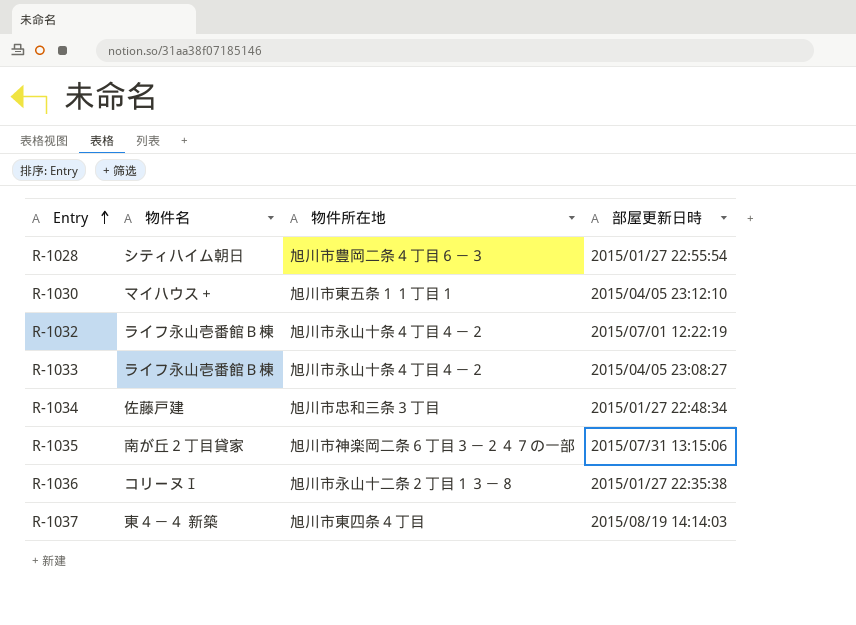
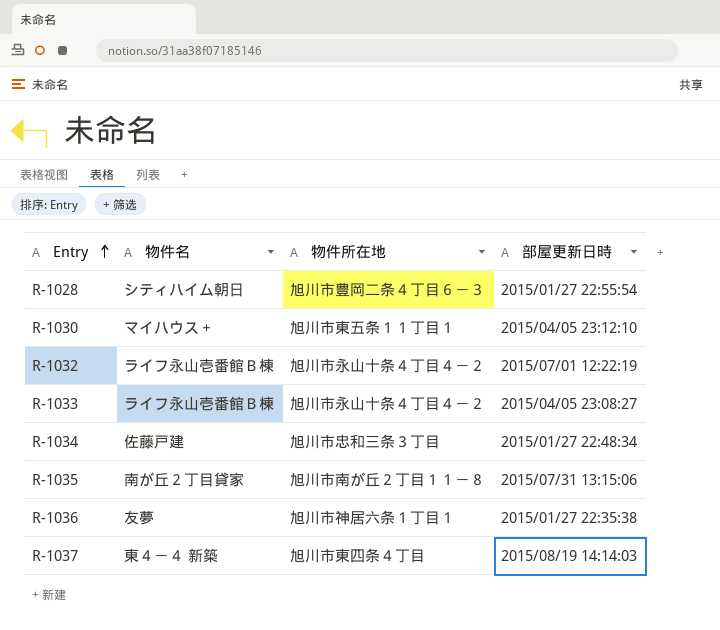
R-1035 | 物件所在地: 旭川市神楽岡二条６丁目３－２４７の一部 -> 旭川市南が丘２丁目１１－８
R-1036 | 物件名: コリーヌⅠ -> 友夢
R-1036 | 物件所在地: 旭川市永山十二条２丁目１３－８ -> 旭川市神居六条１丁目１

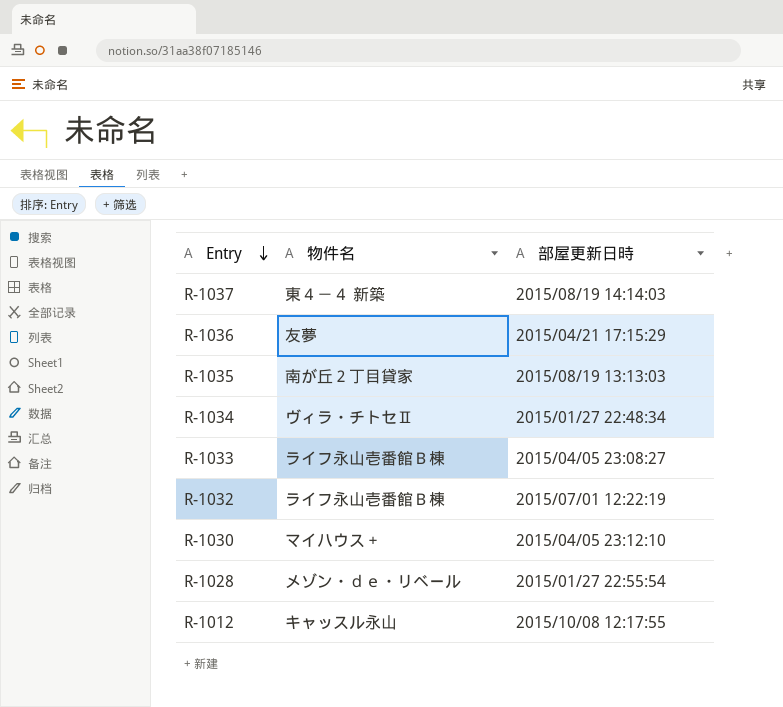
row order: Entry ascending -> Entry descending
column 物件所在地 | position: 3 -> none
R-1036 | 部屋更新日時: 2015/01/27 22:35:38 -> 2015/04/21 17:15:29
R-1035 | 部屋更新日時: 2015/07/31 13:15:06 -> 2015/08/19 13:13:03
R-1034 | 物件名: 佐藤戸建 -> ヴィラ・チトセⅡ
R-1028 | 物件名: シティハイム朝日 -> メゾン・ｄｅ・リベール
row R-1012: none -> キャッスル永山 | 2015/10/08 12:17:55

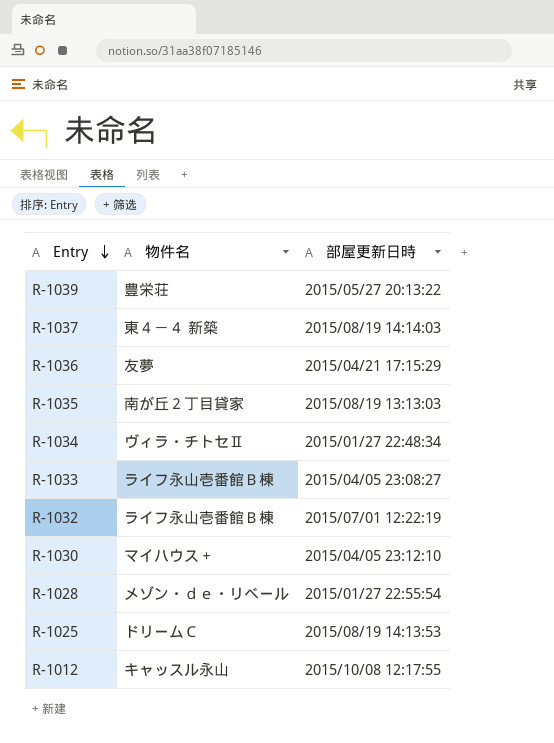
row R-1039: none -> 豊栄荘 | 2015/05/27 20:13:22
row R-1025: none -> ドリームＣ | 2015/08/19 14:13:53

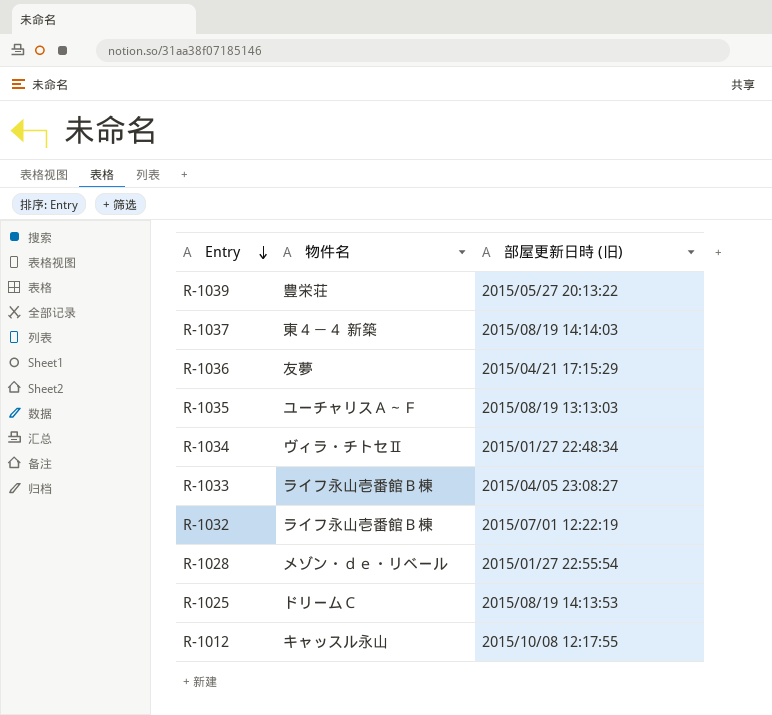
column name: 部屋更新日時 -> 部屋更新日時 (旧)
row R-1030: マイハウス＋ | 2015/04/05 23:12:10 -> none
R-1035 | 物件名: 南が丘２丁目貸家 -> ユーチャリスＡ～Ｆ

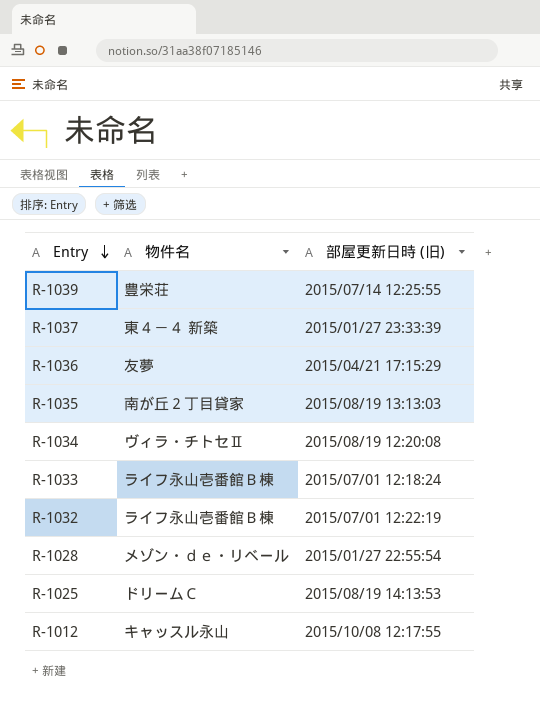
R-1039 | 部屋更新日時 (旧): 2015/05/27 20:13:22 -> 2015/07/14 12:25:55
R-1037 | 部屋更新日時 (旧): 2015/08/19 14:14:03 -> 2015/01/27 23:33:39
R-1035 | 物件名: ユーチャリスＡ～Ｆ -> 南が丘２丁目貸家
R-1034 | 部屋更新日時 (旧): 2015/01/27 22:48:34 -> 2015/08/19 12:20:08
R-1033 | 部屋更新日時 (旧): 2015/04/05 23:08:27 -> 2015/07/01 12:18:24

